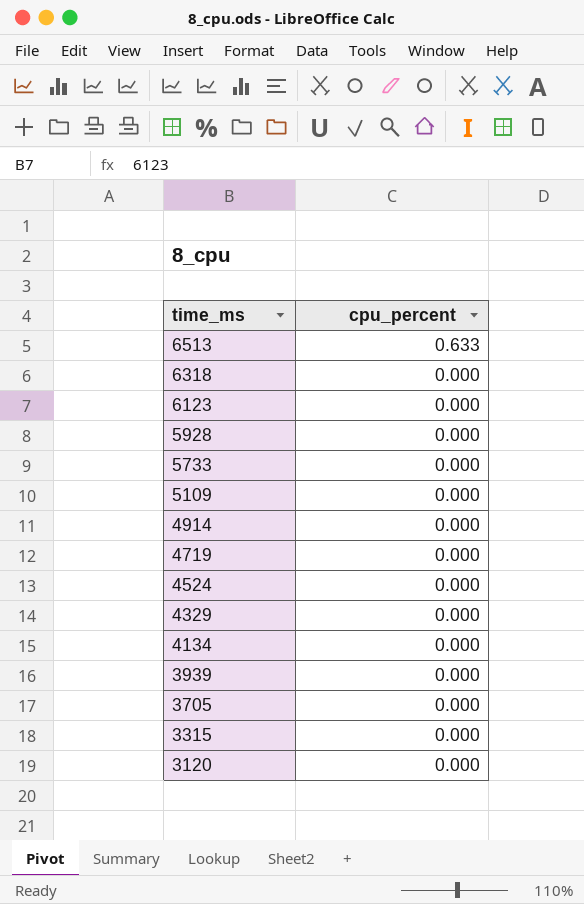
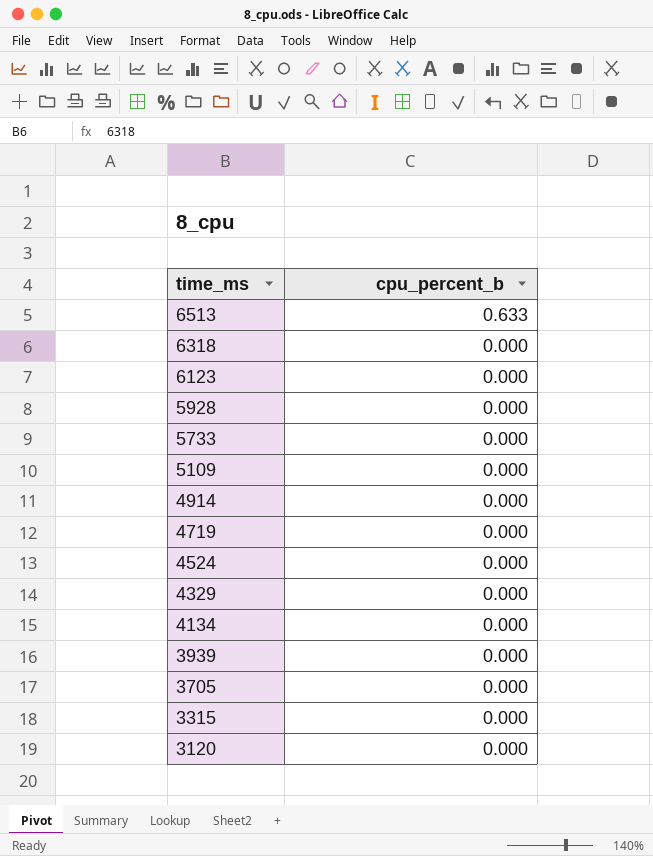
column name: cpu_percent -> cpu_percent_b

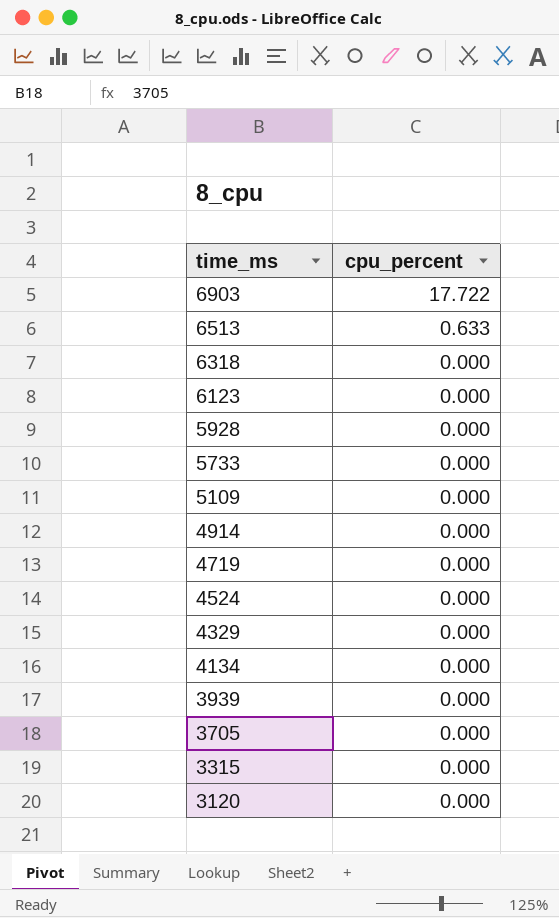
column name: cpu_percent_b -> cpu_percent
row 6903: none -> 17.722

